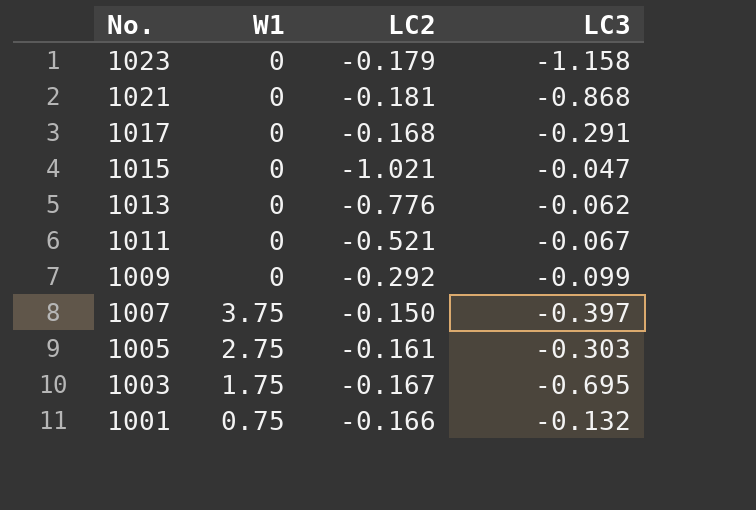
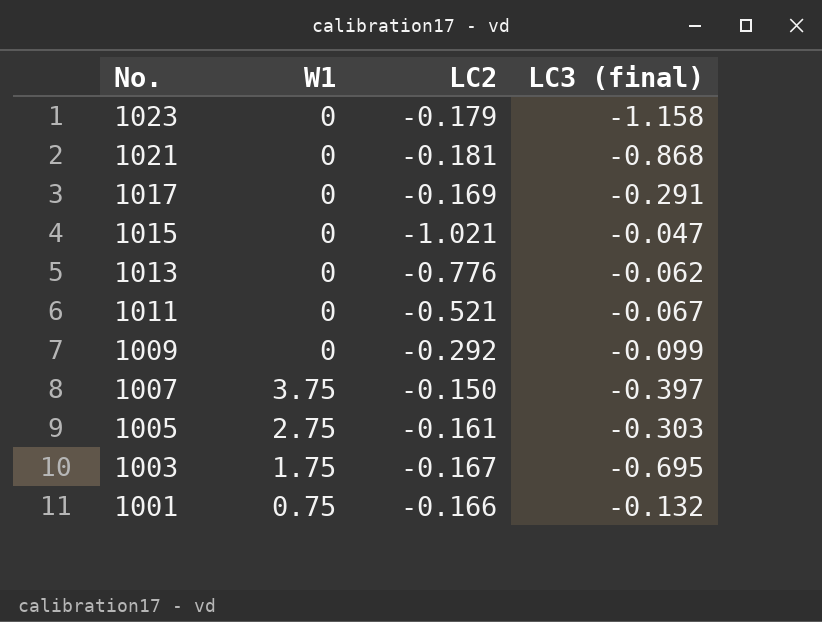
column name: LC3 -> LC3 (final)
1017 | LC2: -0.168 -> -0.169

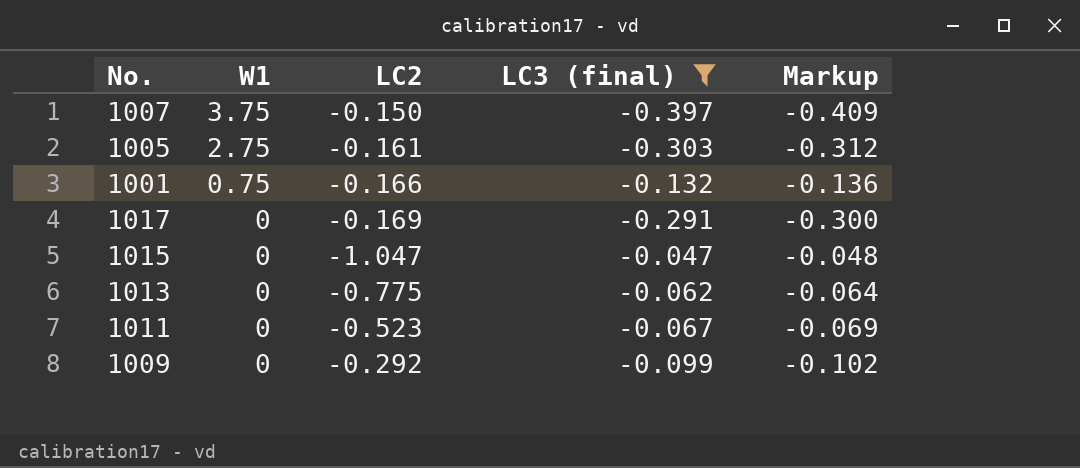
filter: none -> LC3 (final) >= -0.397
row order: No. descending -> W1 descending
column Markup | formula: none -> [LC3 (final)] * 1.03
1015 | LC2: -1.021 -> -1.047
1013 | LC2: -0.776 -> -0.775
1011 | LC2: -0.521 -> -0.523

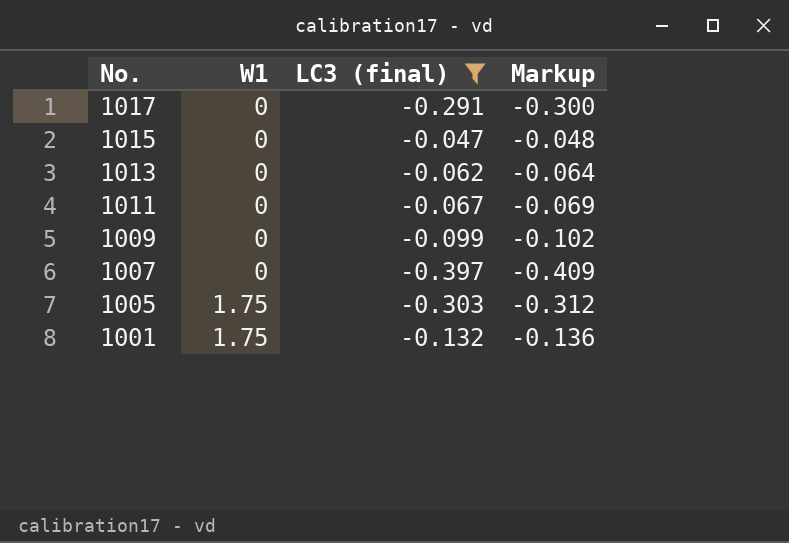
row order: W1 descending -> No. descending
column LC2 | position: 3 -> none
1007 | W1: 3.75 -> 0
1005 | W1: 2.75 -> 1.75
1001 | W1: 0.75 -> 1.75

